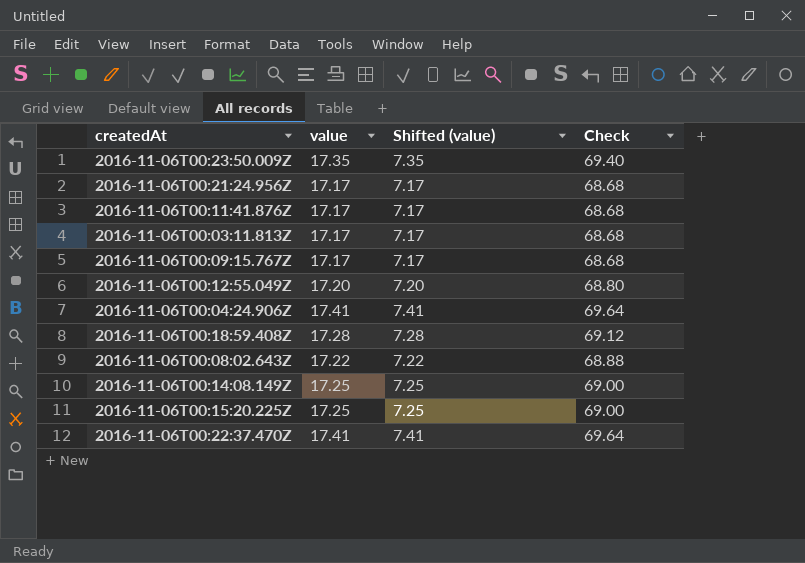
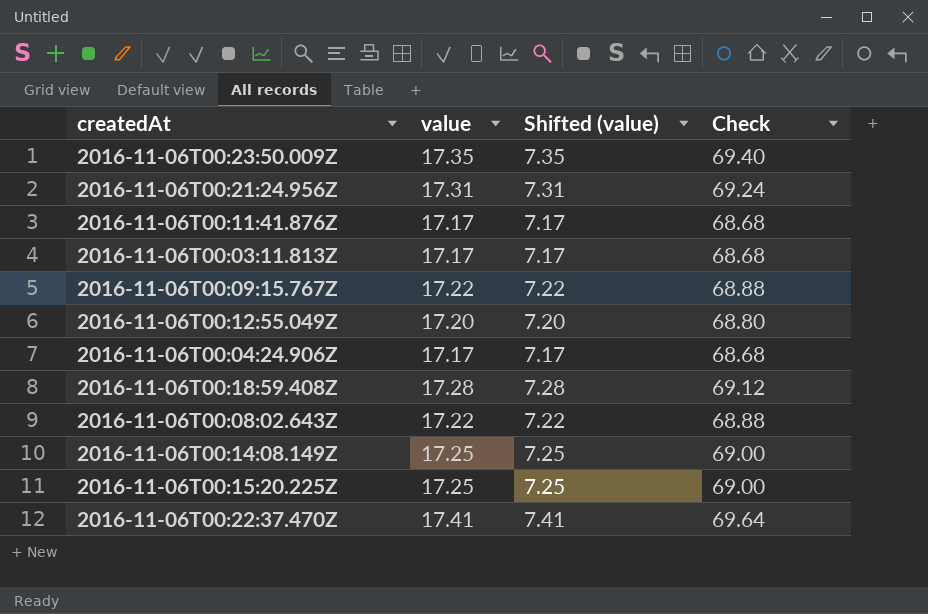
2016-11-06T00:21:24.956Z | value: 17.17 -> 17.31
2016-11-06T00:21:24.956Z | Shifted (value): 7.17 -> 7.31
2016-11-06T00:21:24.956Z | Check: 68.68 -> 69.24
2016-11-06T00:09:15.767Z | value: 17.17 -> 17.22
2016-11-06T00:09:15.767Z | Shifted (value): 7.17 -> 7.22
2016-11-06T00:09:15.767Z | Check: 68.68 -> 68.88
2016-11-06T00:04:24.906Z | value: 17.41 -> 17.17
2016-11-06T00:04:24.906Z | Shifted (value): 7.41 -> 7.17
2016-11-06T00:04:24.906Z | Check: 69.64 -> 68.68

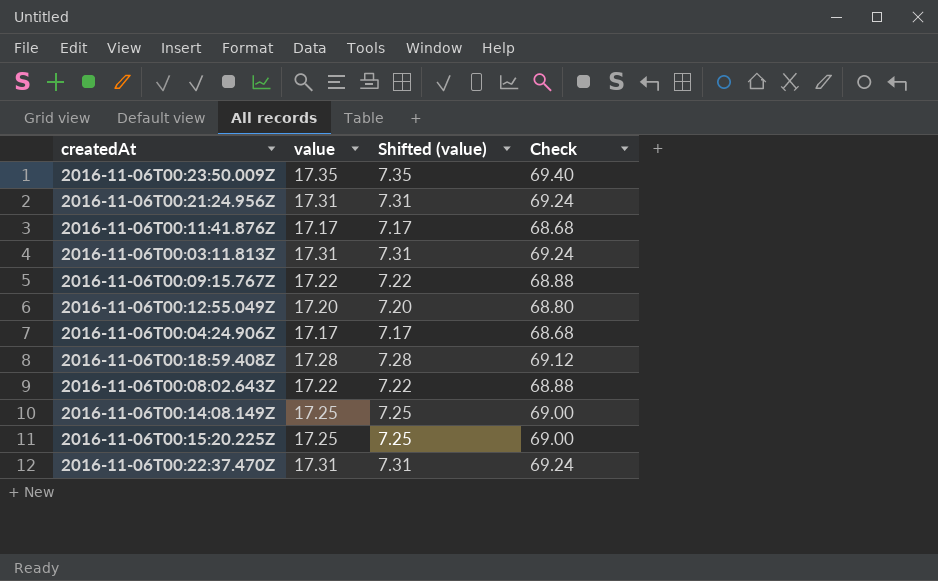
2016-11-06T00:03:11.813Z | value: 17.17 -> 17.31
2016-11-06T00:03:11.813Z | Shifted (value): 7.17 -> 7.31
2016-11-06T00:03:11.813Z | Check: 68.68 -> 69.24
2016-11-06T00:22:37.470Z | value: 17.41 -> 17.31
2016-11-06T00:22:37.470Z | Shifted (value): 7.41 -> 7.31
2016-11-06T00:22:37.470Z | Check: 69.64 -> 69.24

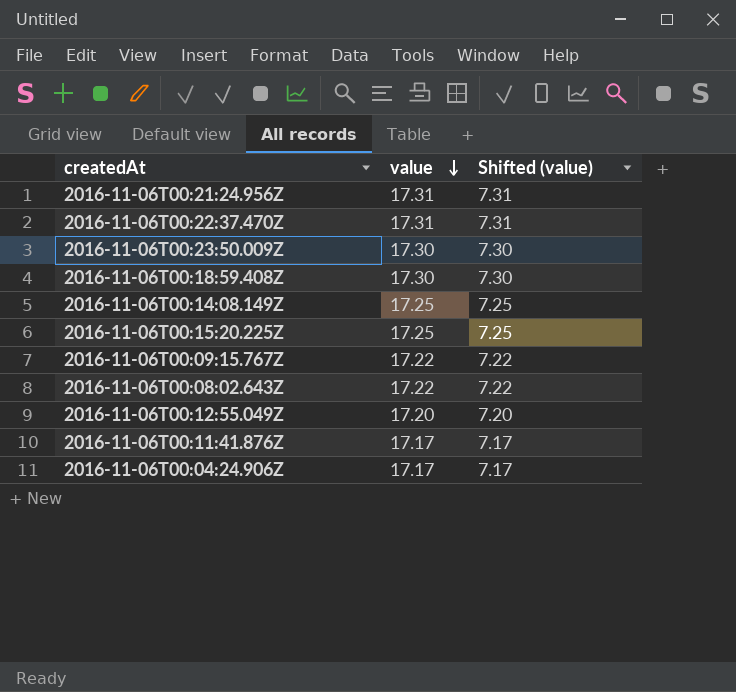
row order: none -> value descending
column Check | formula: [value] * 4 -> none
row 2016-11-06T00:03:11.813Z: 17.31 | 7.31 | 69.24 -> none
2016-11-06T00:23:50.009Z | value: 17.35 -> 17.30
2016-11-06T00:23:50.009Z | Shifted (value): 7.35 -> 7.30
2016-11-06T00:18:59.408Z | value: 17.28 -> 17.30
2016-11-06T00:18:59.408Z | Shifted (value): 7.28 -> 7.30

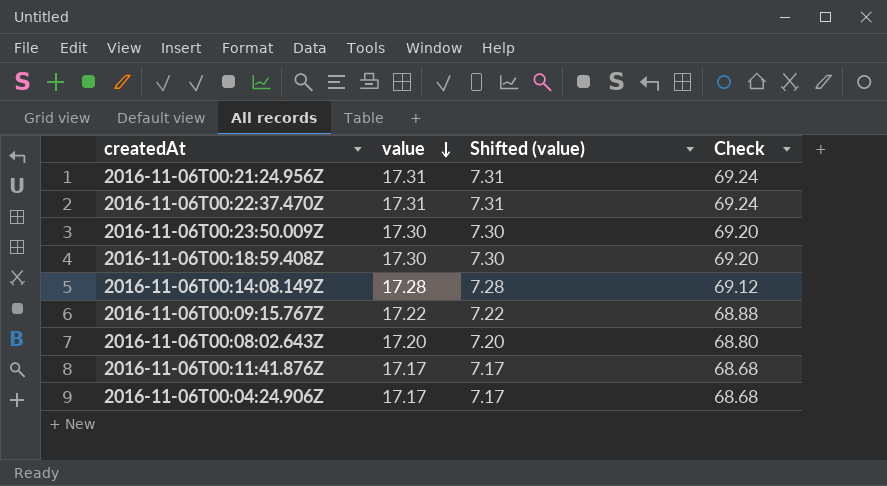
column Check | formula: none -> [value] * 4
row 2016-11-06T00:15:20.225Z: 17.25 | 7.25 -> none
row 2016-11-06T00:12:55.049Z: 17.20 | 7.20 -> none
2016-11-06T00:14:08.149Z | value: 17.25 -> 17.28
2016-11-06T00:14:08.149Z | Shifted (value): 7.25 -> 7.28
2016-11-06T00:08:02.643Z | value: 17.22 -> 17.20
2016-11-06T00:08:02.643Z | Shifted (value): 7.22 -> 7.20

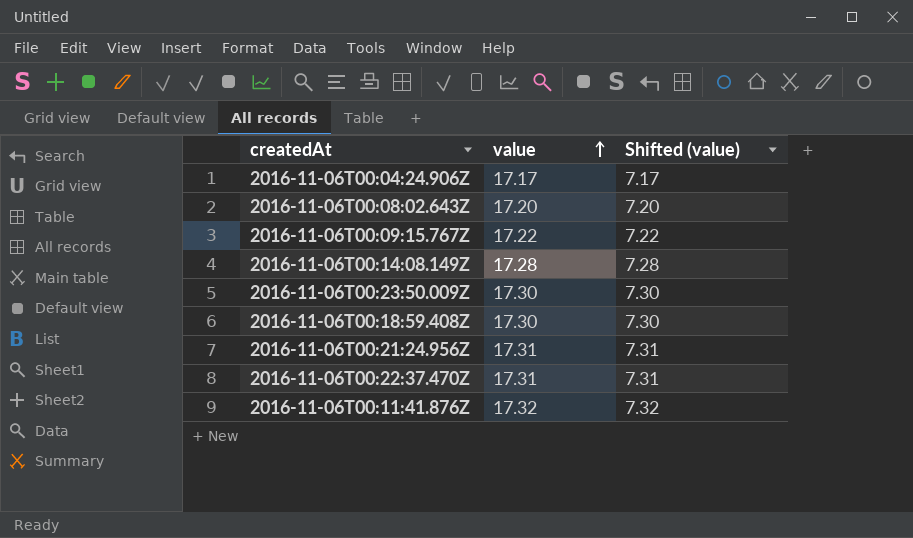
row order: value descending -> value ascending
column Check | formula: [value] * 4 -> none
2016-11-06T00:11:41.876Z | value: 17.17 -> 17.32
2016-11-06T00:11:41.876Z | Shifted (value): 7.17 -> 7.32

